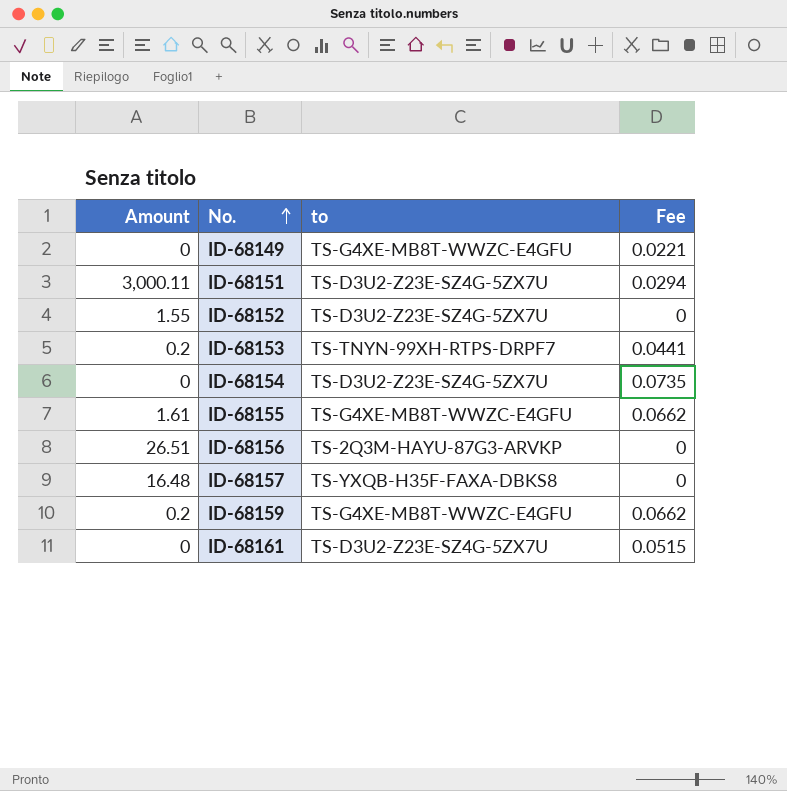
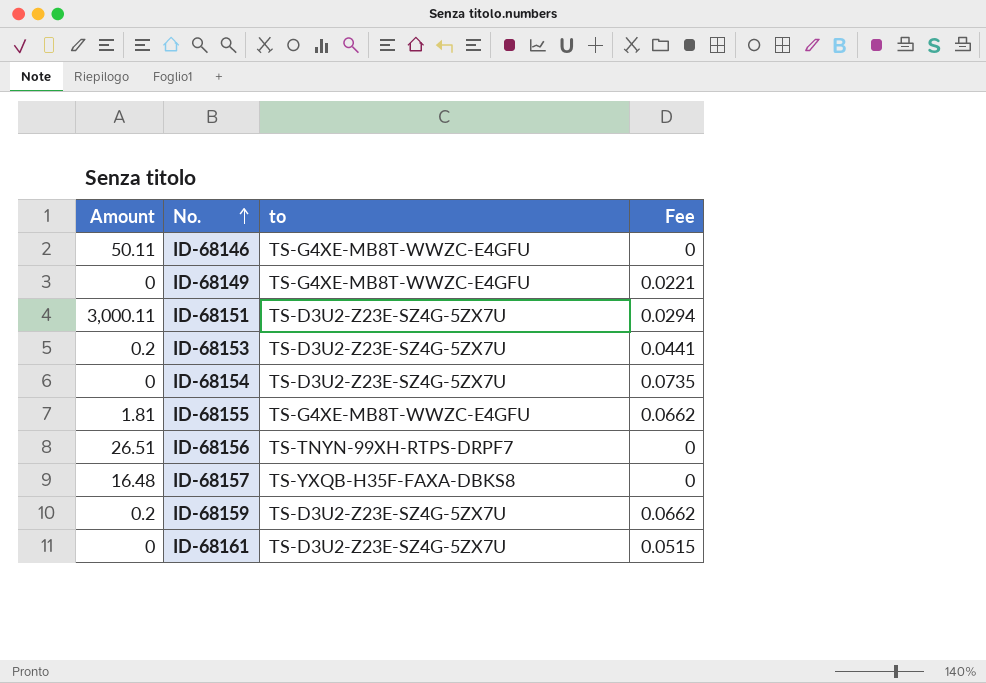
row ID-68152: 1.55 | TS-D3U2-Z23E-SZ4G-5ZX7U | 0 -> none
row ID-68146: none -> 50.11 | TS-G4XE-MB8T-WWZC-E4GFU | 0
ID-68153 | to: TS-TNYN-99XH-RTPS-DRPF7 -> TS-D3U2-Z23E-SZ4G-5ZX7U
ID-68155 | Amount: 1.61 -> 1.81
ID-68156 | to: TS-2Q3M-HAYU-87G3-ARVKP -> TS-TNYN-99XH-RTPS-DRPF7
ID-68159 | to: TS-G4XE-MB8T-WWZC-E4GFU -> TS-D3U2-Z23E-SZ4G-5ZX7U

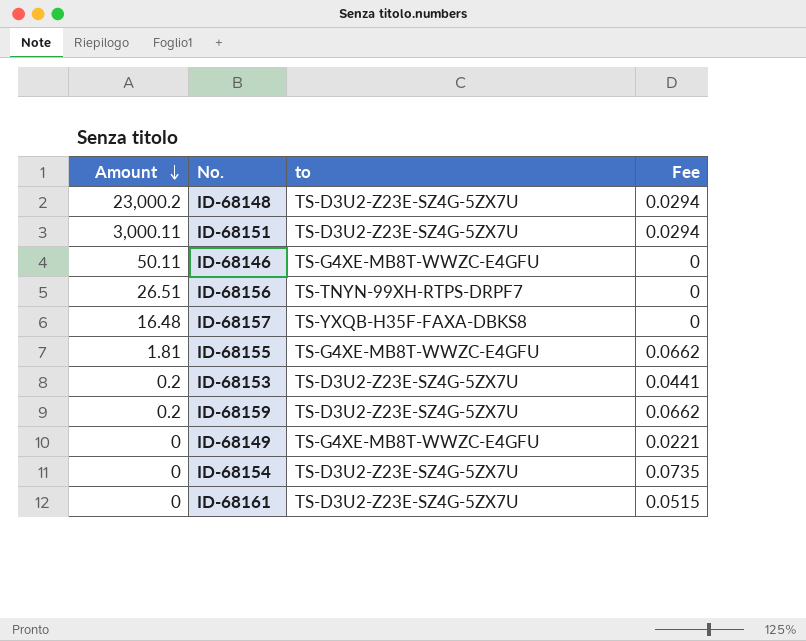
row order: No. ascending -> Amount descending
row ID-68148: none -> 23,000.2 | TS-D3U2-Z23E-SZ4G-5ZX7U | 0.0294

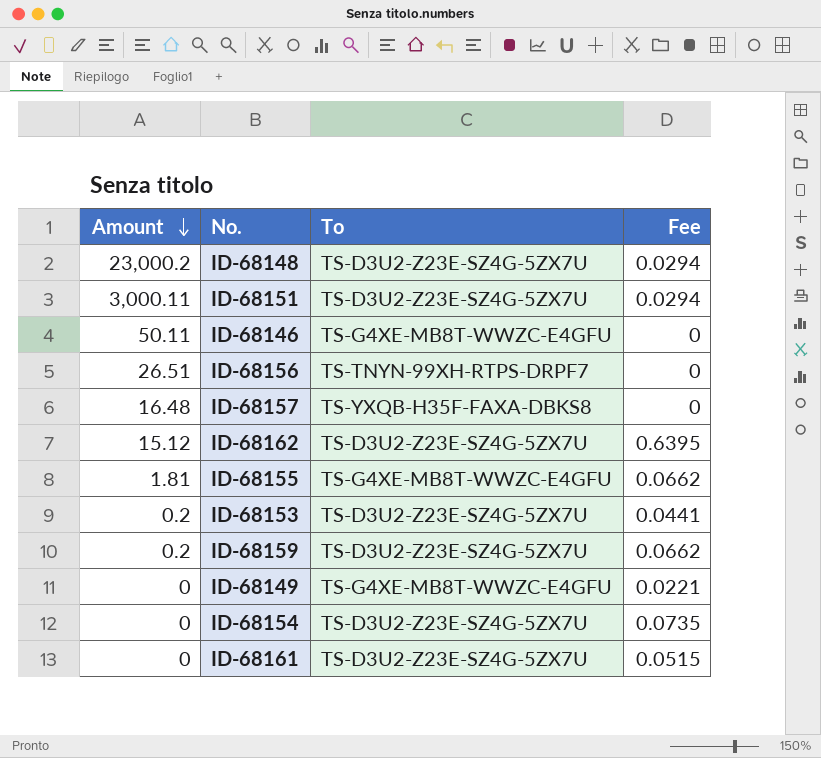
column name: to -> To
row ID-68162: none -> 15.12 | TS-D3U2-Z23E-SZ4G-5ZX7U | 0.6395

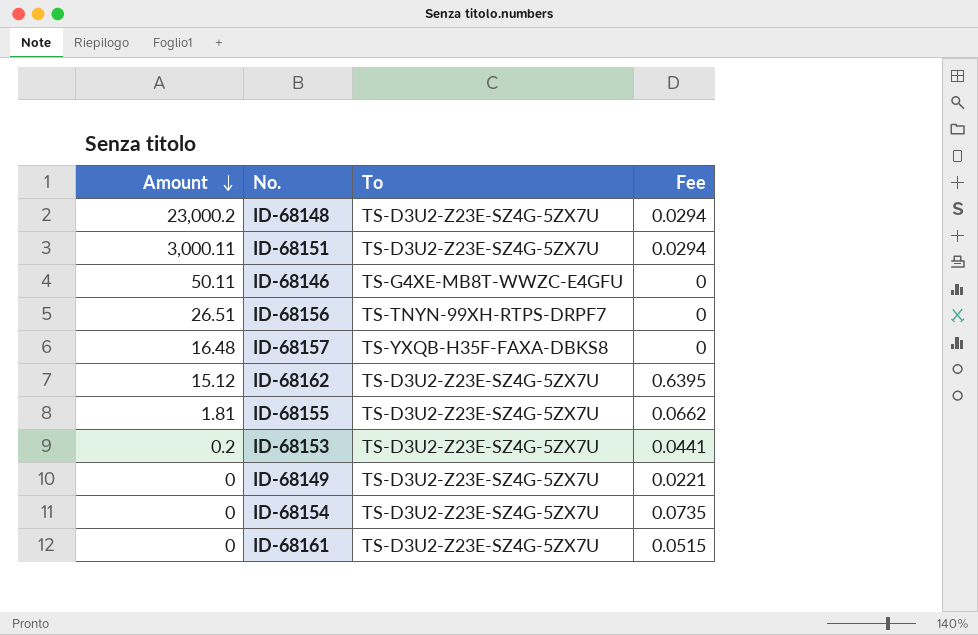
row ID-68159: 0.2 | TS-D3U2-Z23E-SZ4G-5ZX7U | 0.0662 -> none
ID-68155 | To: TS-G4XE-MB8T-WWZC-E4GFU -> TS-D3U2-Z23E-SZ4G-5ZX7U
ID-68149 | To: TS-G4XE-MB8T-WWZC-E4GFU -> TS-D3U2-Z23E-SZ4G-5ZX7U

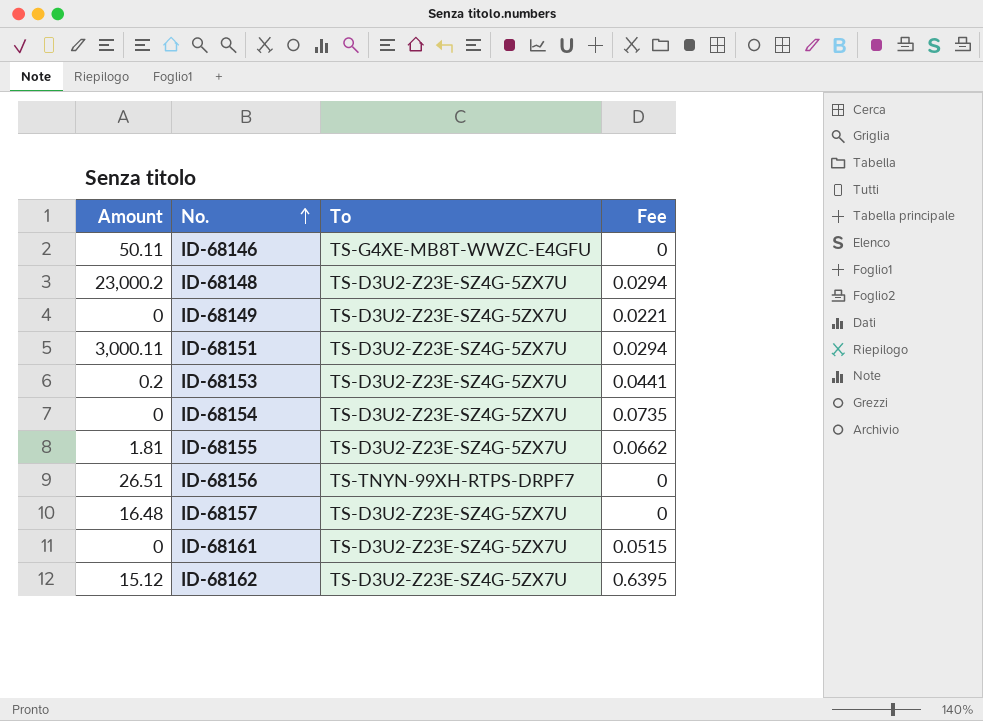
row order: Amount descending -> No. ascending
ID-68157 | To: TS-YXQB-H35F-FAXA-DBKS8 -> TS-D3U2-Z23E-SZ4G-5ZX7U

